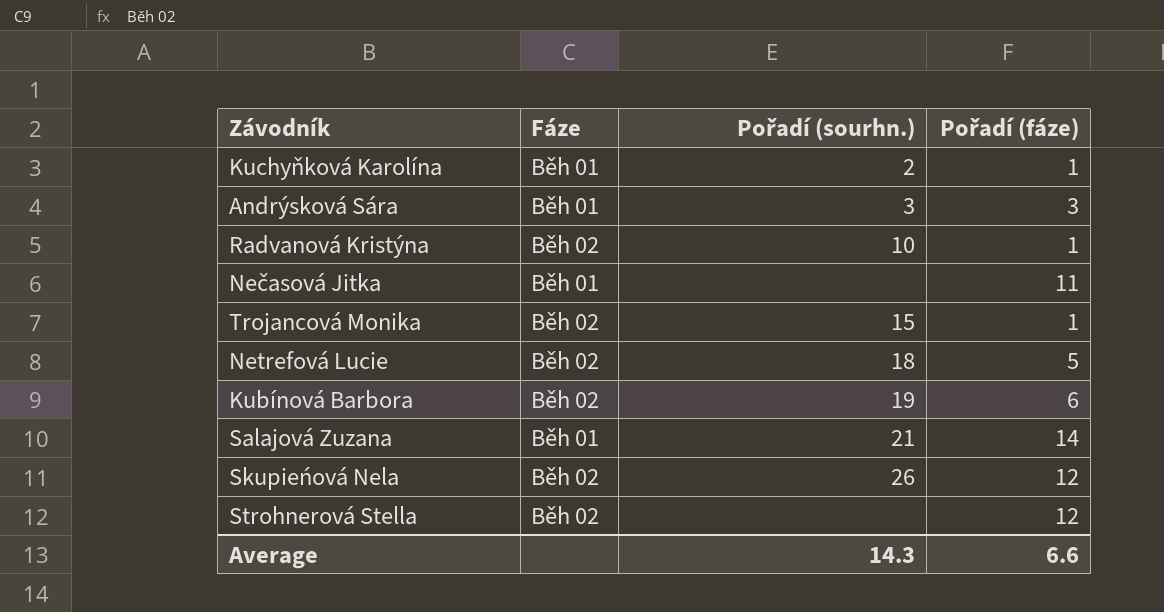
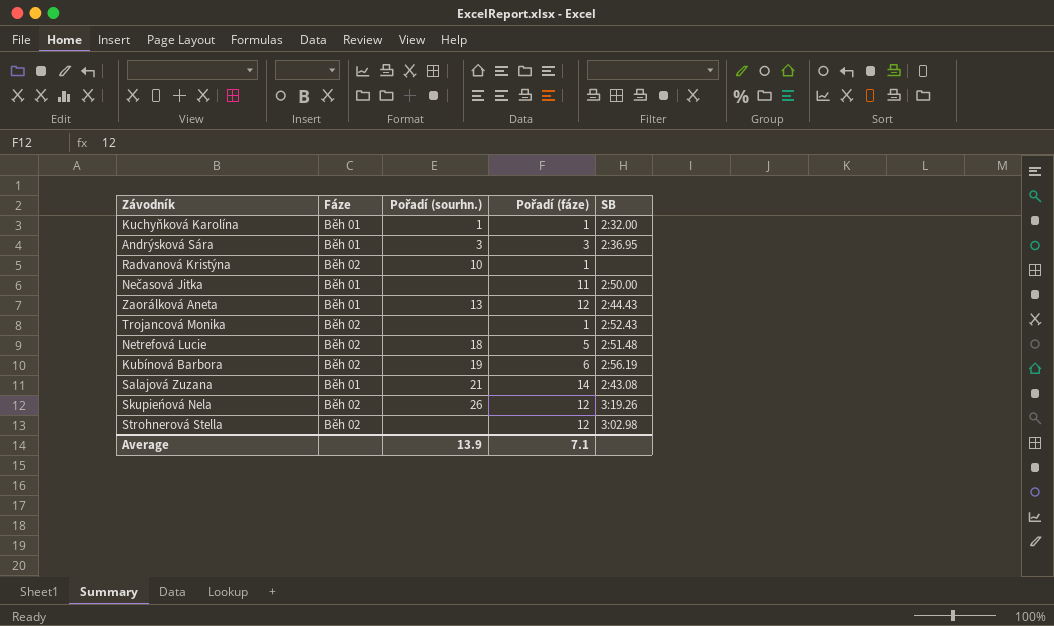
column SB | position: none -> 5
Kuchyňková Karolína | Pořadí (sourhn.): 2 -> 1
row Zaorálková Aneta: none -> Běh 01 | 13 | 12 | 2:44.43
Trojancová Monika | Pořadí (sourhn.): 15 -> none
Average | Pořadí (sourhn.): 14.3 -> 13.9
Average | Pořadí (fáze): 6.6 -> 7.1

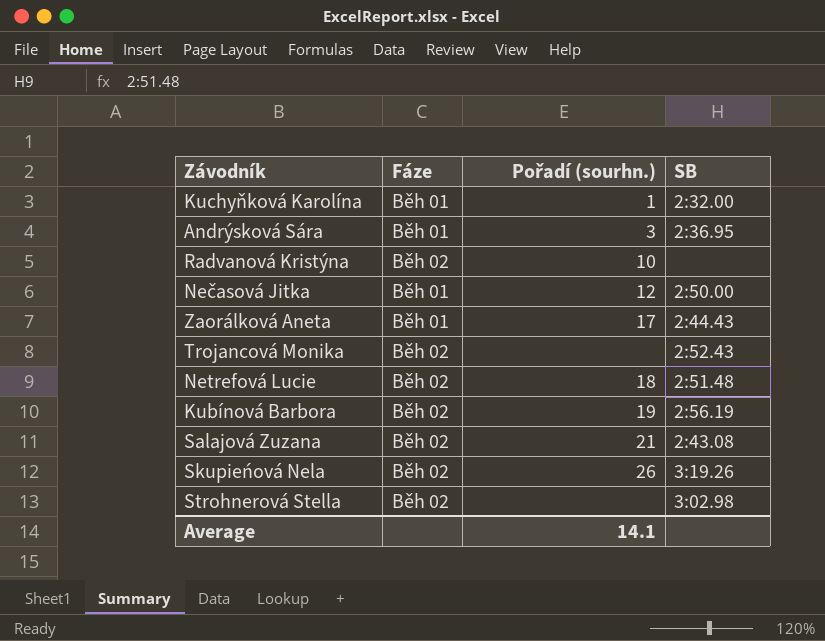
column Pořadí (fáze) | position: 4 -> none
Nečasová Jitka | Pořadí (sourhn.): none -> 12
Zaorálková Aneta | Pořadí (sourhn.): 13 -> 17
Salajová Zuzana | Fáze: Běh 01 -> Běh 02
Average | Pořadí (sourhn.): 13.9 -> 14.1

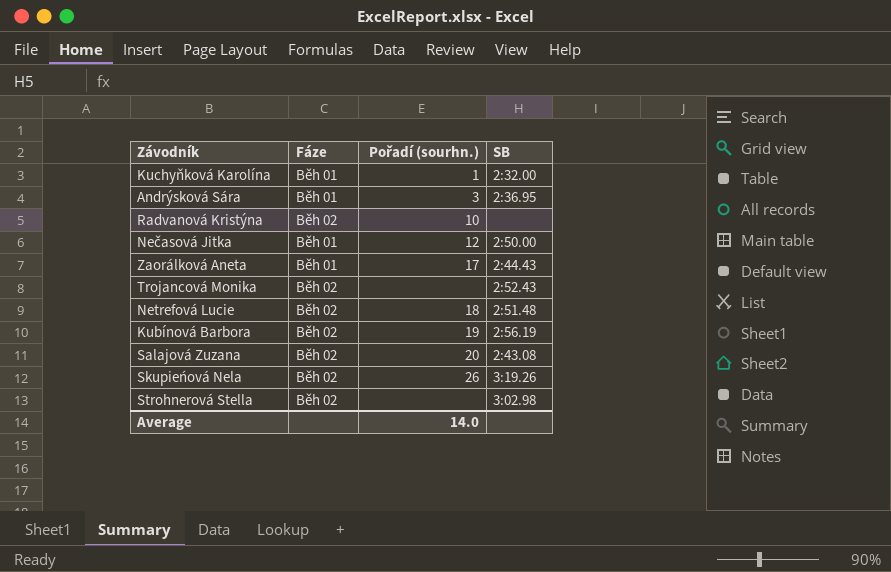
Salajová Zuzana | Pořadí (sourhn.): 21 -> 20
Average | Pořadí (sourhn.): 14.1 -> 14.0

